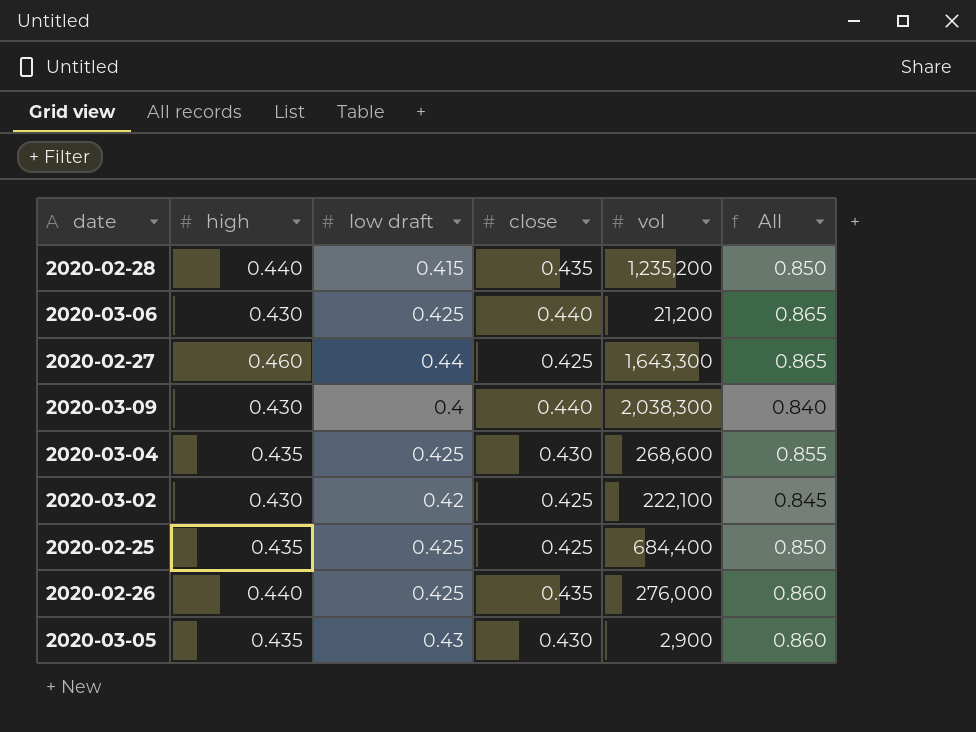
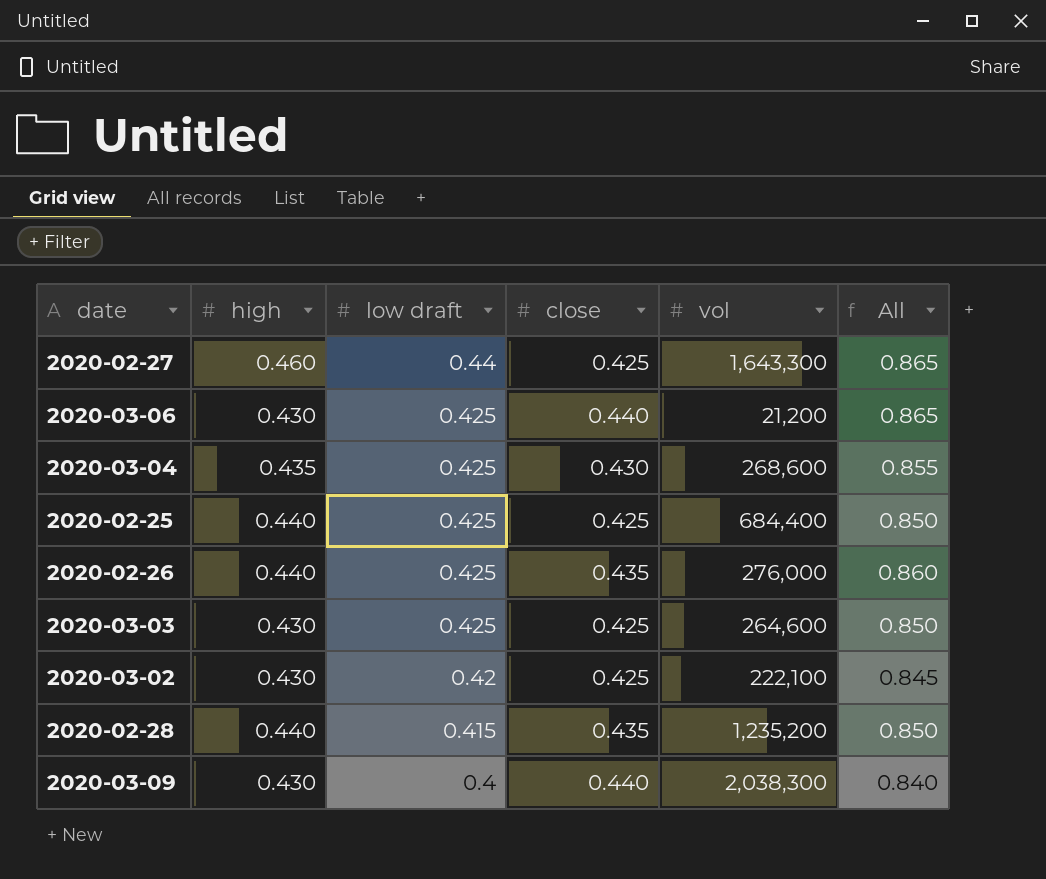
row order: none -> low draft descending
row 2020-03-05: 0.435 | 0.43 | 0.430 | 2,900 | 0.860 -> none
2020-02-25 | high: 0.435 -> 0.440
row 2020-03-03: none -> 0.430 | 0.425 | 0.425 | 264,600 | 0.850

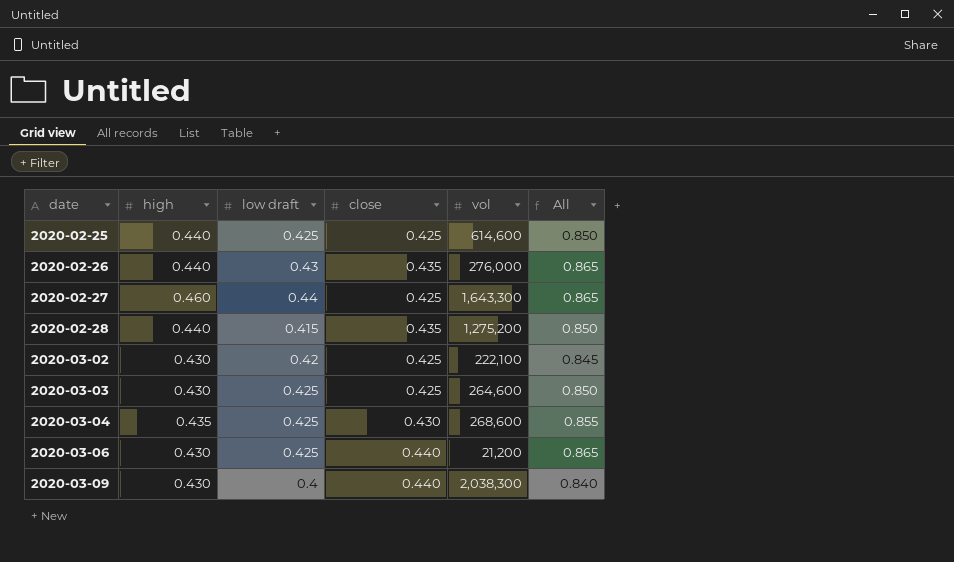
row order: low draft descending -> date ascending
2020-02-25 | vol: 684,400 -> 614,600
2020-02-26 | low draft: 0.425 -> 0.43
2020-02-26 | All: 0.860 -> 0.865
2020-02-28 | vol: 1,235,200 -> 1,275,200

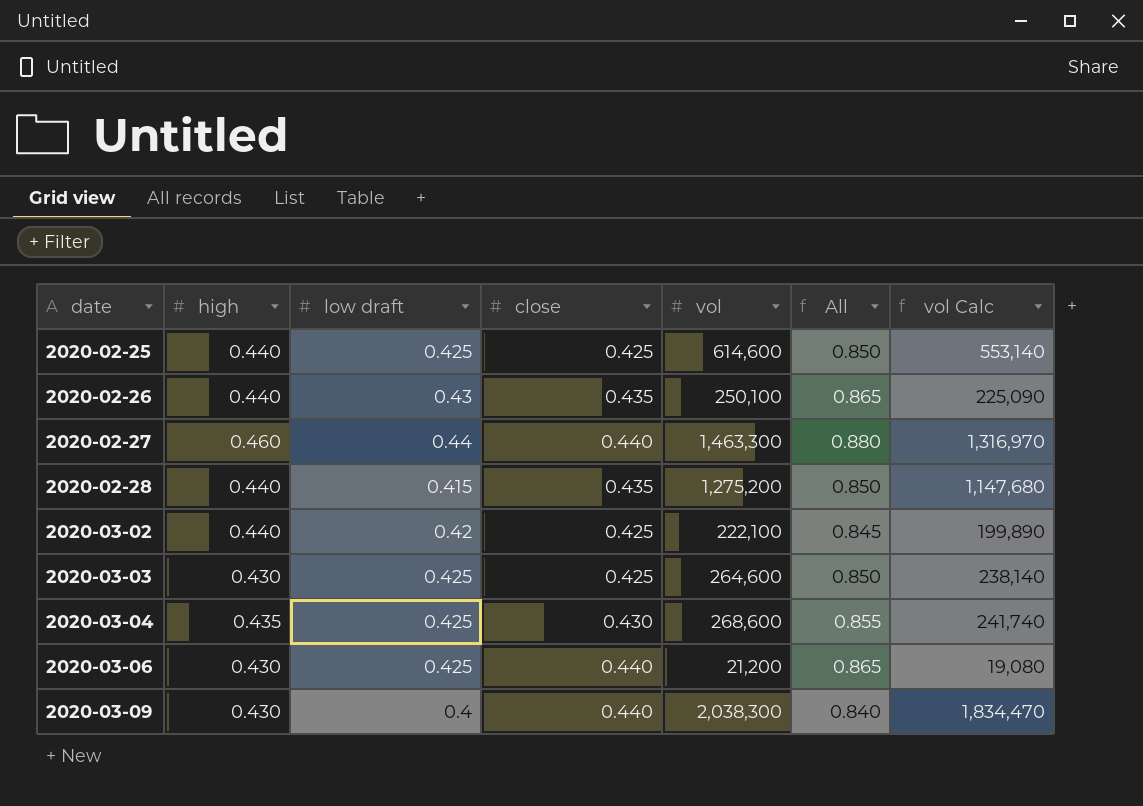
column vol Calc | formula: none -> [vol] * 0.9
2020-02-26 | vol: 276,000 -> 250,100
2020-02-27 | close: 0.425 -> 0.440
2020-02-27 | vol: 1,643,300 -> 1,463,300
2020-02-27 | All: 0.865 -> 0.880
2020-03-02 | high: 0.430 -> 0.440

